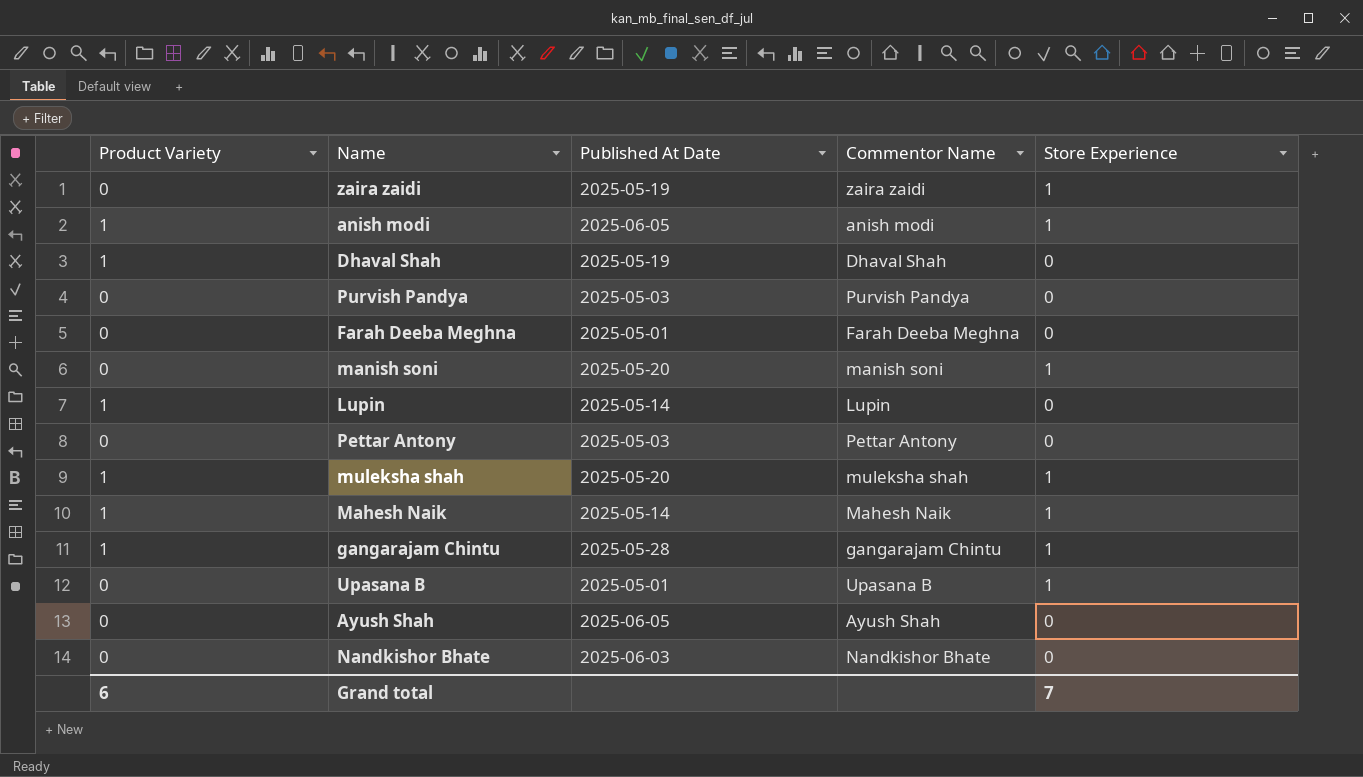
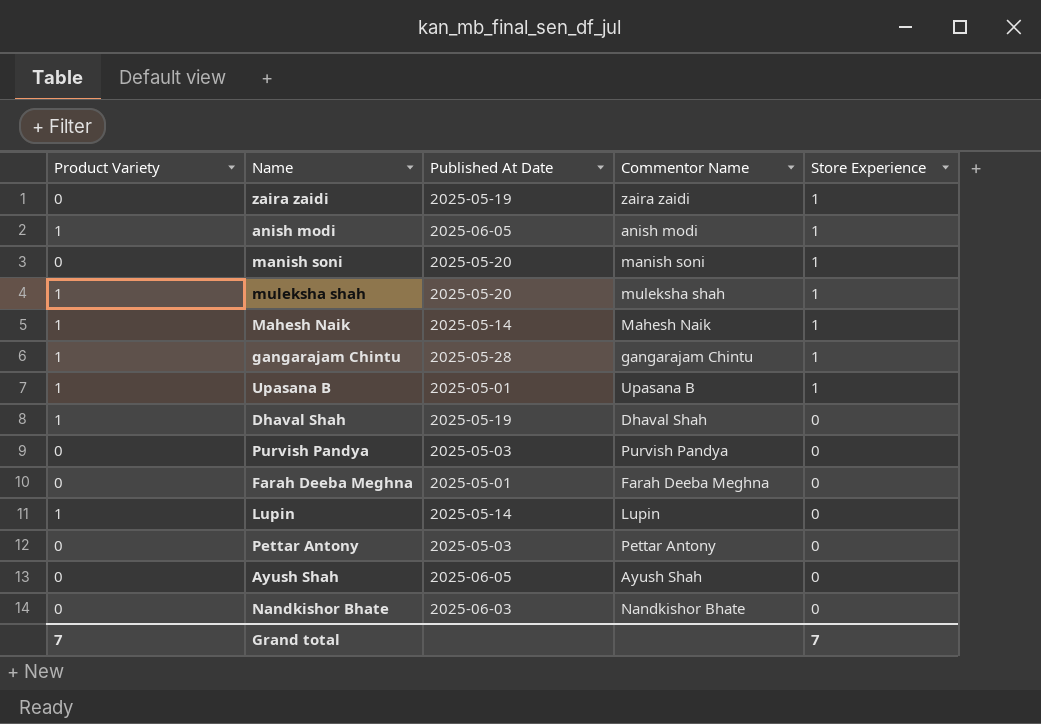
row order: none -> Store Experience descending
Upasana B | Product Variety: 0 -> 1
Grand total | Product Variety: 6 -> 7

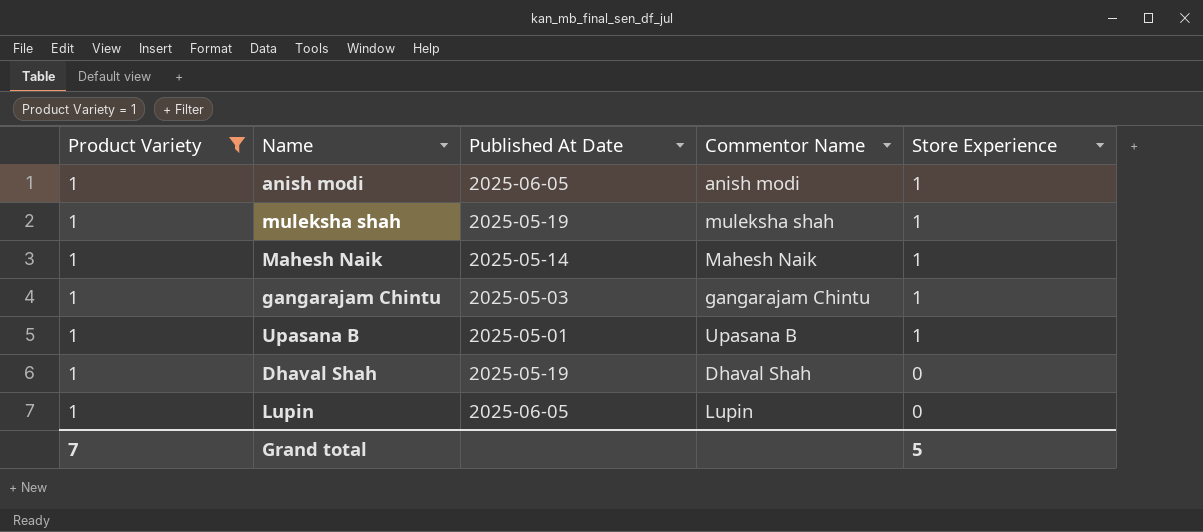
filter: none -> Product Variety = 1
muleksha shah | Published At Date: 2025-05-20 -> 2025-05-19
gangarajam Chintu | Published At Date: 2025-05-28 -> 2025-05-03
Lupin | Published At Date: 2025-05-14 -> 2025-06-05
Grand total | Store Experience: 7 -> 5

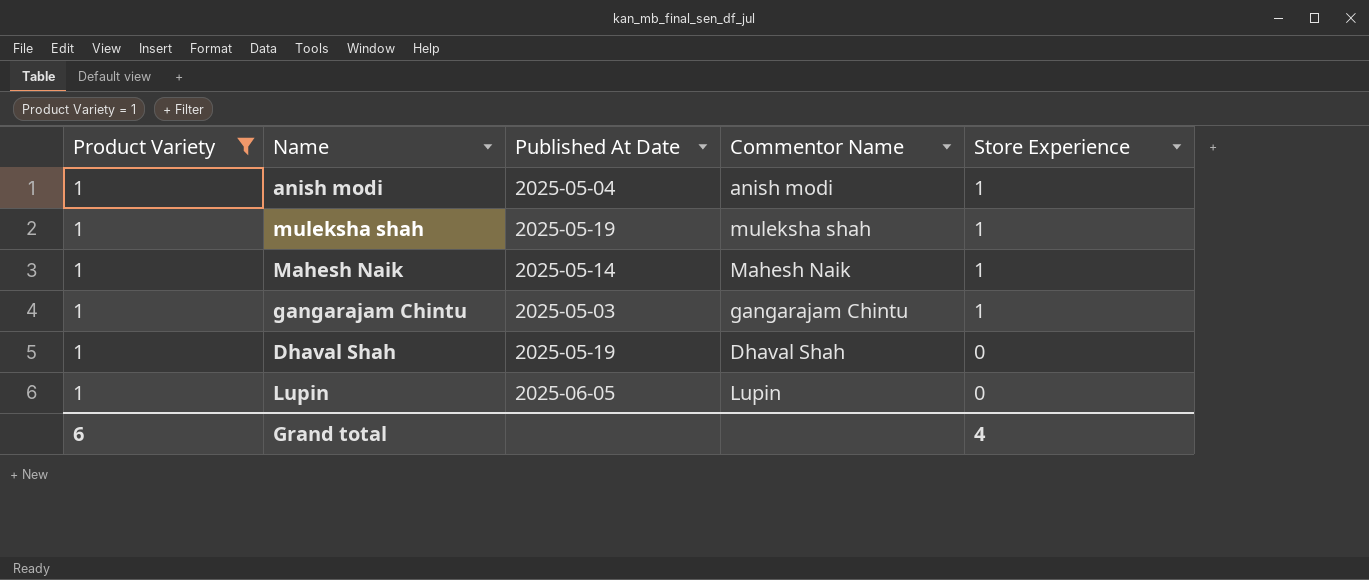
row Upasana B: 1 | 2025-05-01 | Upasana B | 1 -> none
anish modi | Published At Date: 2025-06-05 -> 2025-05-04
Grand total | Product Variety: 7 -> 6
Grand total | Store Experience: 5 -> 4

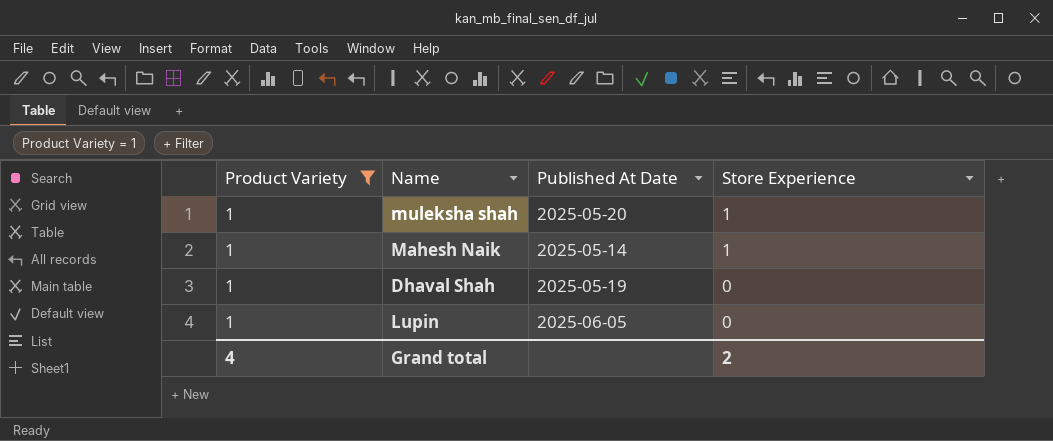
column Commentor Name | position: 4 -> none
row anish modi: 1 | 2025-05-04 | anish modi | 1 -> none
row gangarajam Chintu: 1 | 2025-05-03 | gangarajam Chintu | 1 -> none
muleksha shah | Published At Date: 2025-05-19 -> 2025-05-20
Grand total | Product Variety: 6 -> 4
Grand total | Store Experience: 4 -> 2

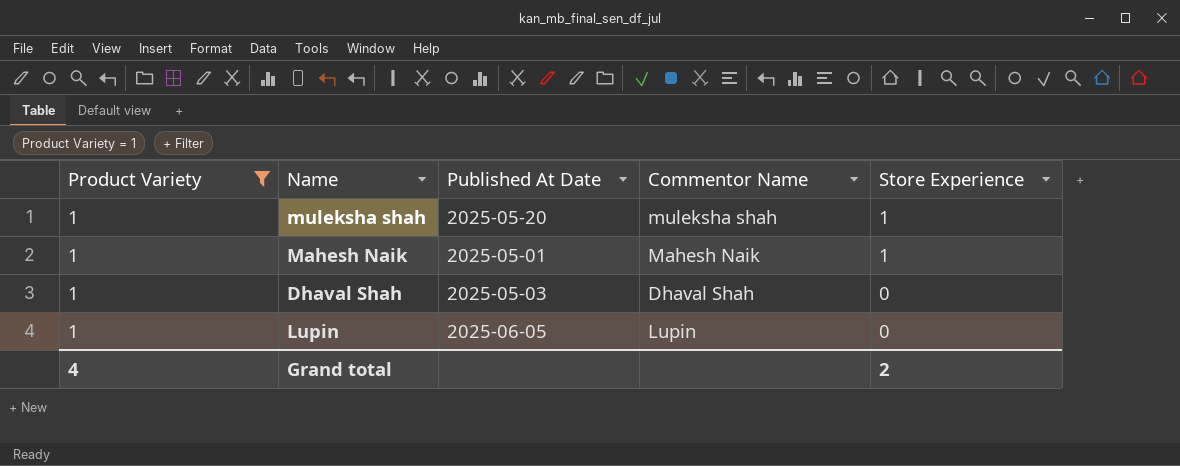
column Commentor Name | position: none -> 4
Mahesh Naik | Published At Date: 2025-05-14 -> 2025-05-01
Dhaval Shah | Published At Date: 2025-05-19 -> 2025-05-03

